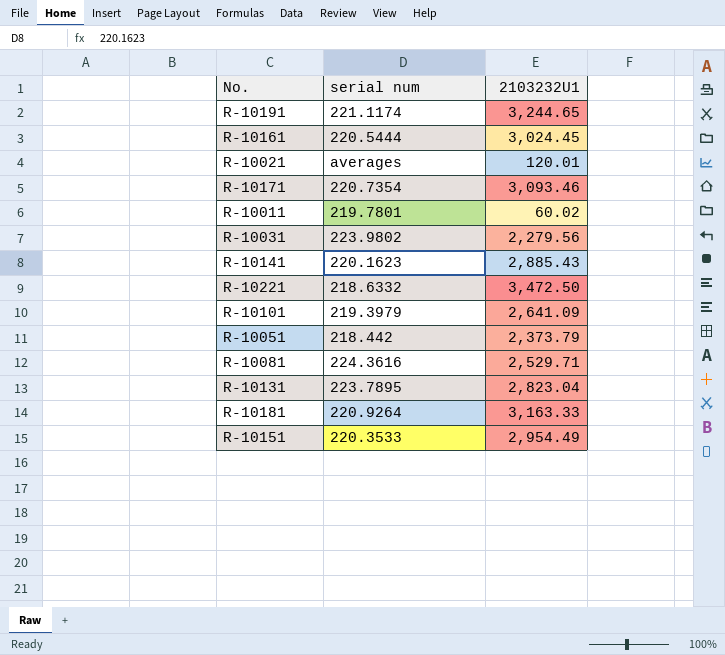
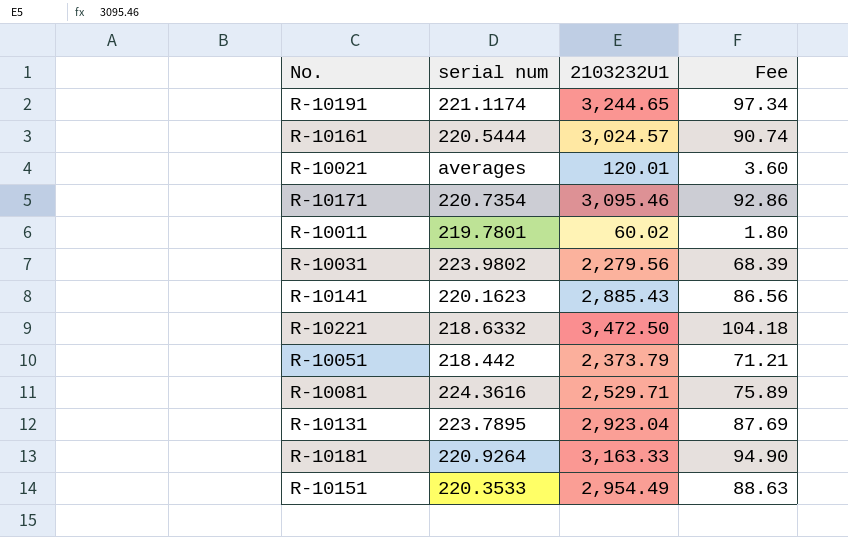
column Fee | formula: none -> [2103232U1] * 0.03
row R-10101: 219.3979 | 2,641.09 -> none
R-10161 | 2103232U1: 3,024.45 -> 3,024.57
R-10171 | 2103232U1: 3,093.46 -> 3,095.46
R-10131 | 2103232U1: 2,823.04 -> 2,923.04

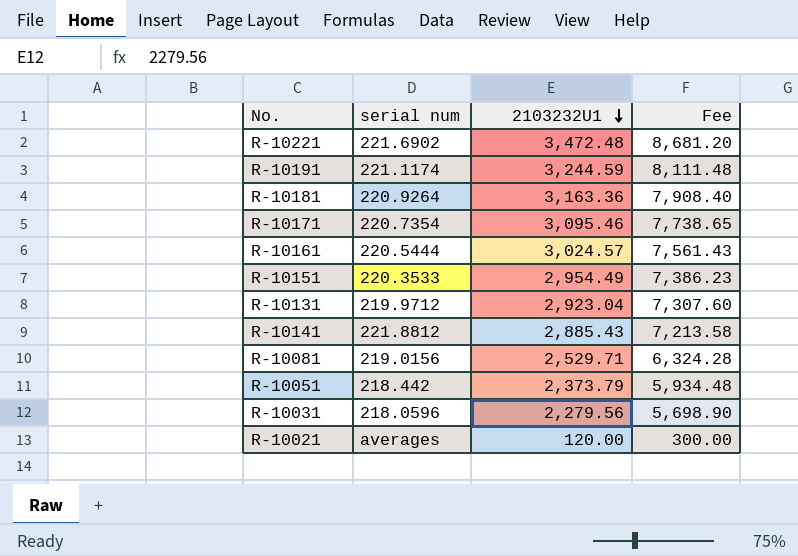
row order: none -> 2103232U1 descending
column Fee | formula: [2103232U1] * 0.03 -> [2103232U1] * 2.5
row R-10011: 219.7801 | 60.02 | 1.80 -> none
R-10221 | serial num: 218.6332 -> 221.6902
R-10221 | 2103232U1: 3,472.50 -> 3,472.48
R-10191 | 2103232U1: 3,244.65 -> 3,244.59
R-10181 | 2103232U1: 3,163.33 -> 3,163.36
R-10131 | serial num: 223.7895 -> 219.9712
R-10141 | serial num: 220.1623 -> 221.8812
R-10081 | serial num: 224.3616 -> 219.0156
R-10031 | serial num: 223.9802 -> 218.0596
R-10021 | 2103232U1: 120.01 -> 120.00

